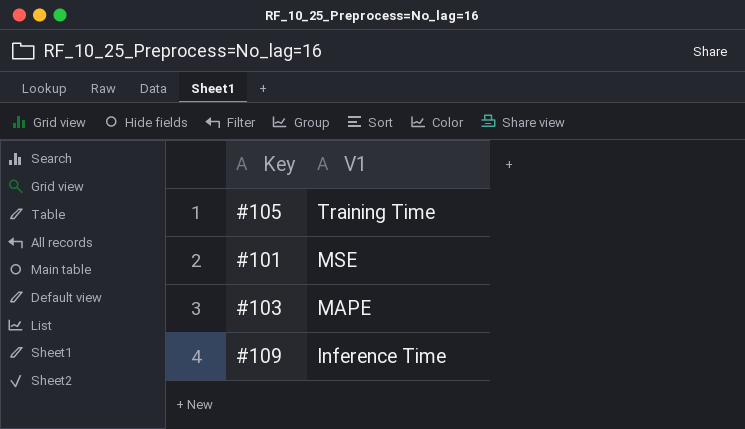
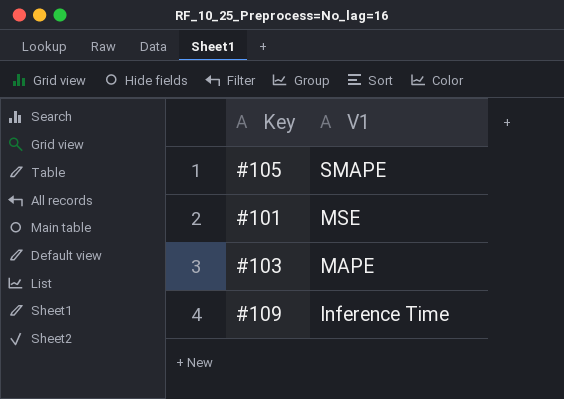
#105 | V1: Training Time -> SMAPE

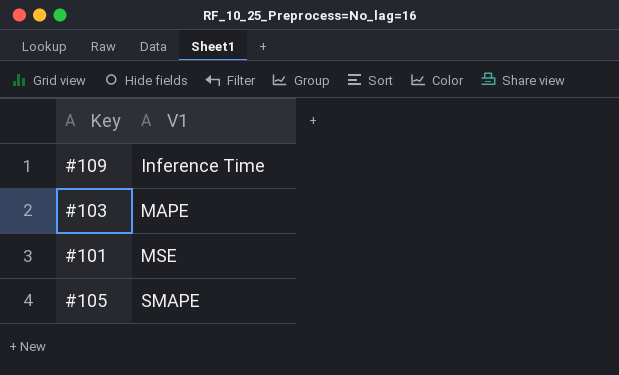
row order: V1 descending -> V1 ascending

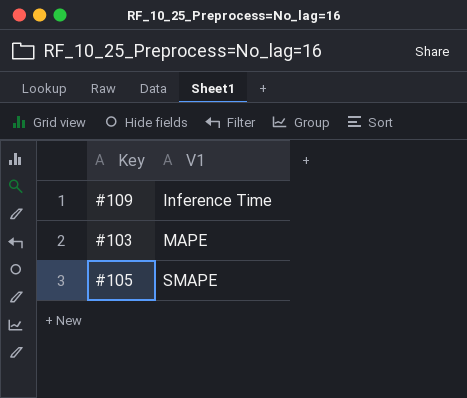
row #101: MSE -> none

